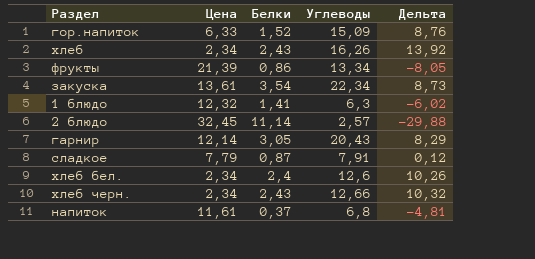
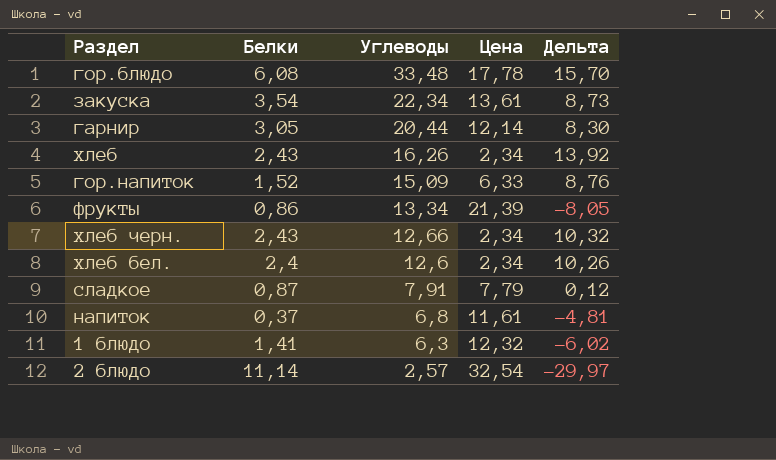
row order: none -> Углеводы descending
column Цена | position: 2 -> 4
row гор.блюдо: none -> 6,08 | 33,48 | 17,78 | 15,70
гарнир | Углеводы: 20,43 -> 20,44
гарнир | Дельта: 8,29 -> 8,30
2 блюдо | Цена: 32,45 -> 32,54
2 блюдо | Дельта: -29,88 -> -29,97

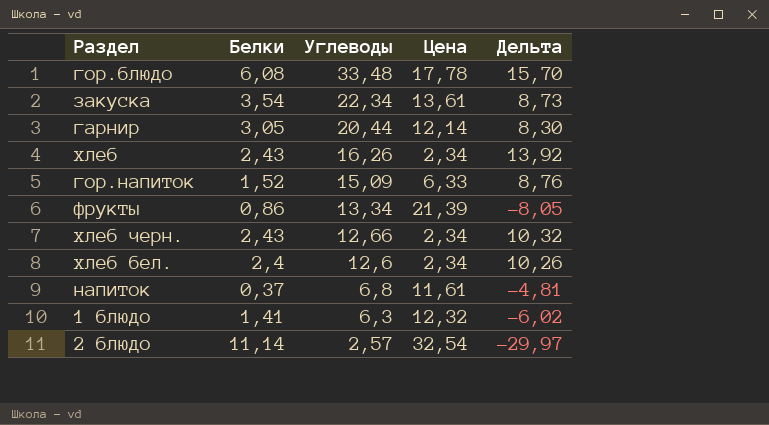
row сладкое: 0,87 | 7,91 | 7,79 | 0,12 -> none

